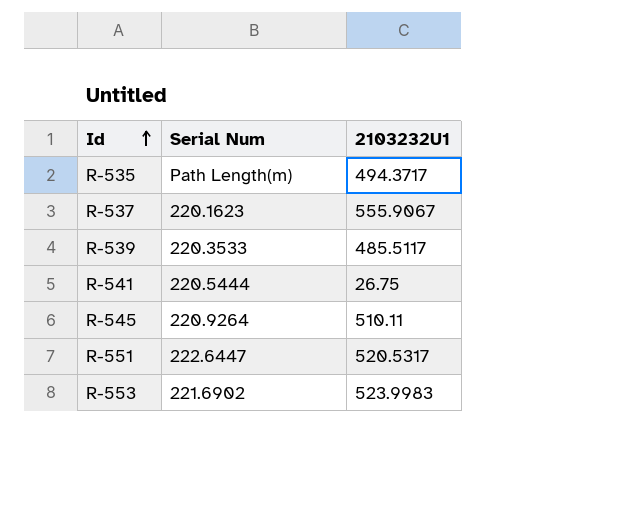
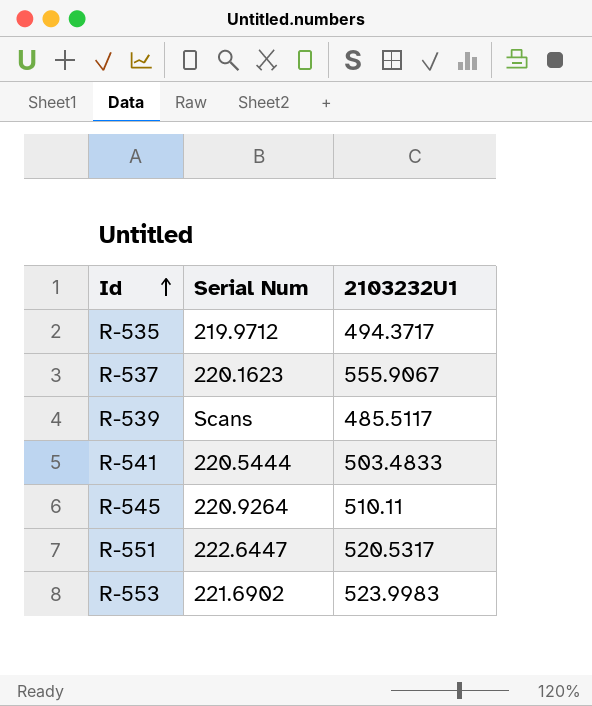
R-535 | Serial Num: Path Length(m) -> 219.9712
R-539 | Serial Num: 220.3533 -> Scans
R-541 | 2103232U1: 26.75 -> 503.4833

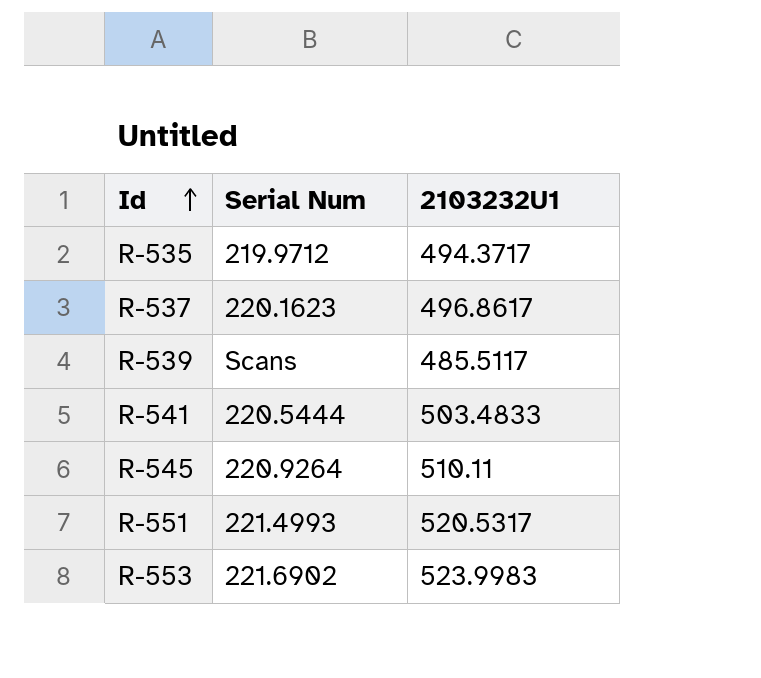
R-537 | 2103232U1: 555.9067 -> 496.8617
R-551 | Serial Num: 222.6447 -> 221.4993

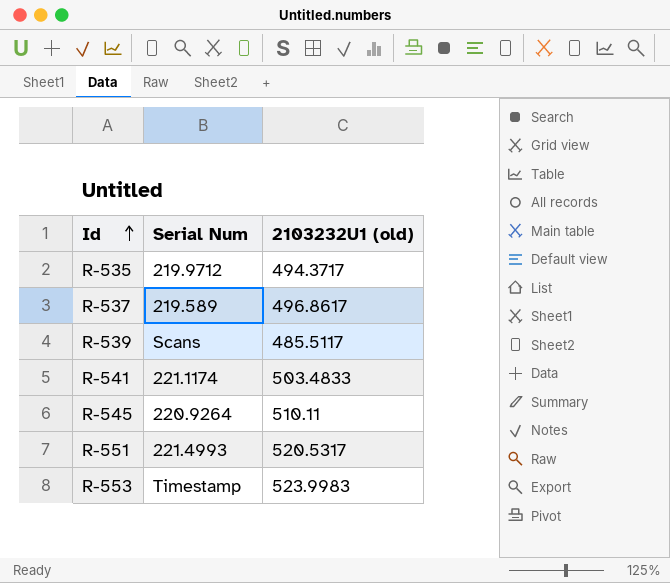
column name: 2103232U1 -> 2103232U1 (old)
R-537 | Serial Num: 220.1623 -> 219.589
R-541 | Serial Num: 220.5444 -> 221.1174
R-553 | Serial Num: 221.6902 -> Timestamp

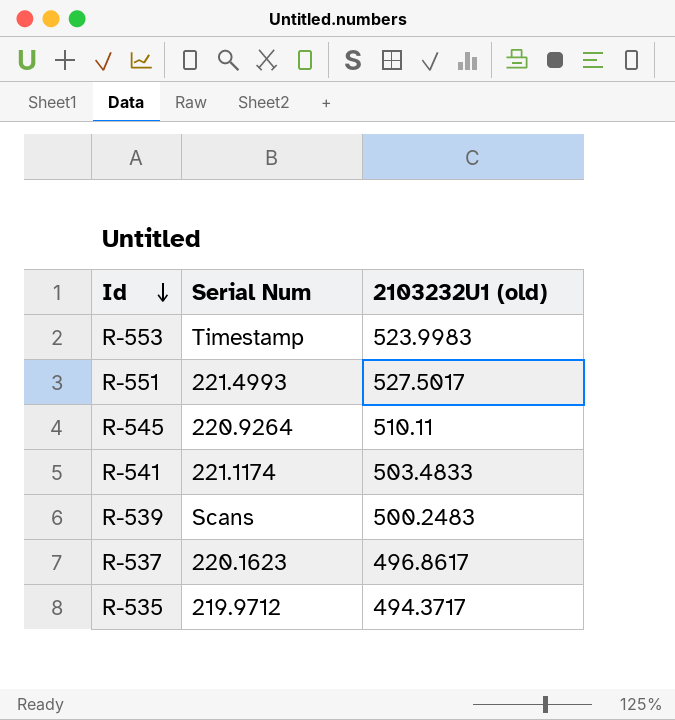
row order: Id ascending -> Id descending
R-551 | 2103232U1 (old): 520.5317 -> 527.5017
R-539 | 2103232U1 (old): 485.5117 -> 500.2483
R-537 | Serial Num: 219.589 -> 220.1623

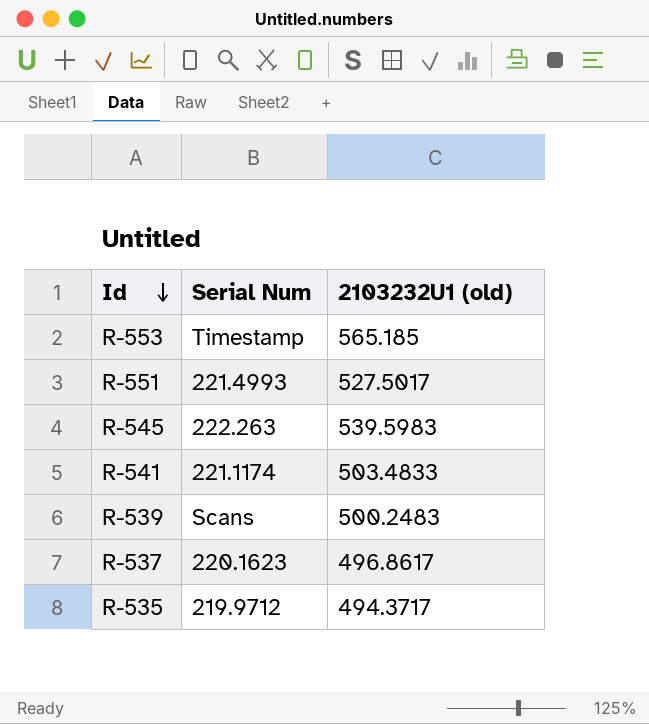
R-553 | 2103232U1 (old): 523.9983 -> 565.185
R-545 | Serial Num: 220.9264 -> 222.263
R-545 | 2103232U1 (old): 510.11 -> 539.5983

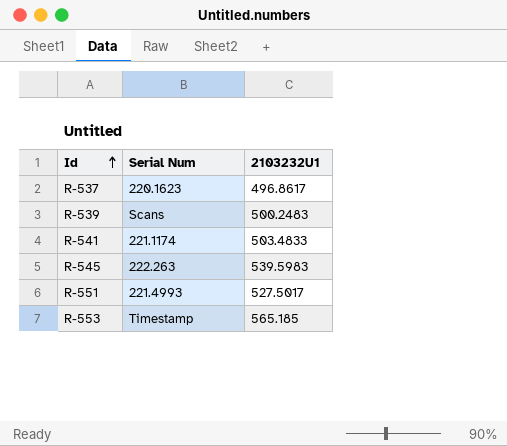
row order: Id descending -> Id ascending
column name: 2103232U1 (old) -> 2103232U1
row R-535: 219.9712 | 494.3717 -> none

